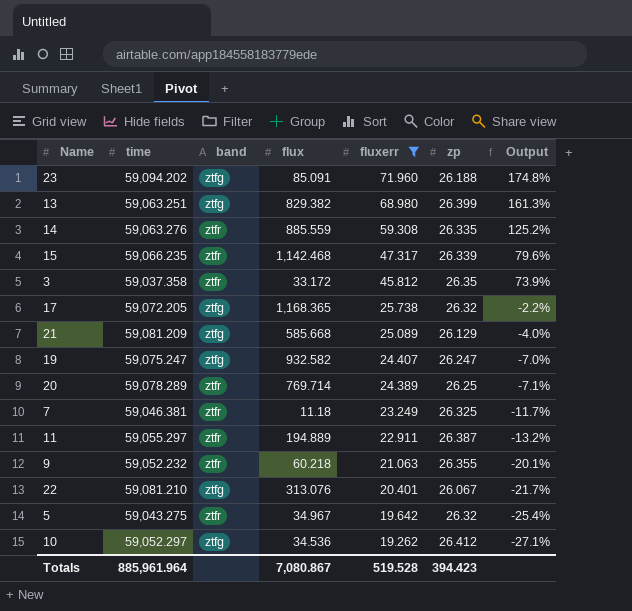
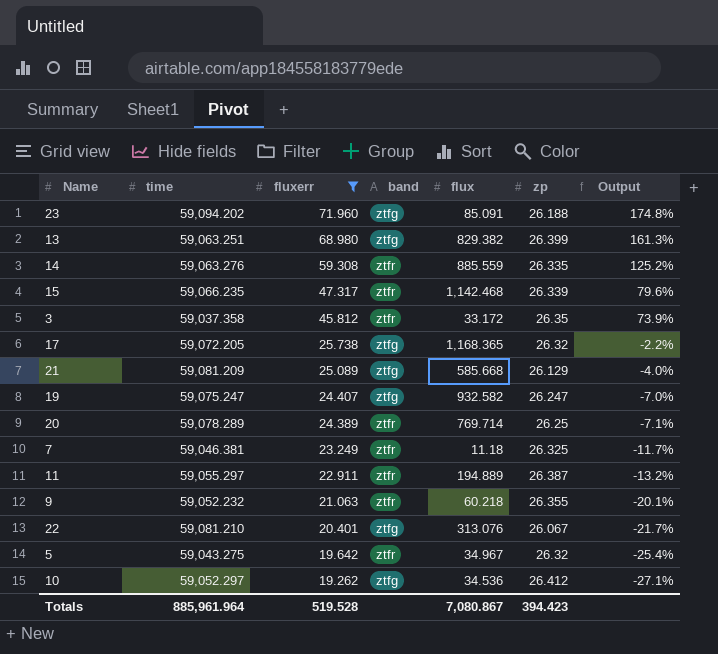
column fluxerr | position: 5 -> 3

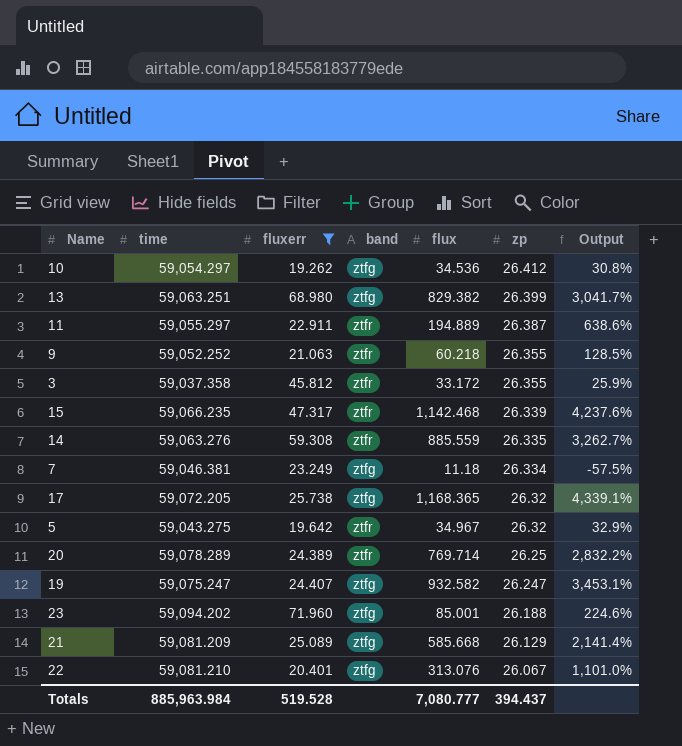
row order: fluxerr descending -> zp descending
column Output | formula: ([fluxerr] - [zp]) / [zp] -> ([flux] - [zp]) / [zp]
10 | time: 59,052.297 -> 59,054.297
9 | time: 59,052.232 -> 59,052.252
3 | zp: 26.35 -> 26.355
7 | band: ztfr -> ztfg
7 | zp: 26.325 -> 26.334
23 | flux: 85.091 -> 85.001
Totals | time: 885,961.964 -> 885,963.984
Totals | flux: 7,080.867 -> 7,080.777
Totals | zp: 394.423 -> 394.437

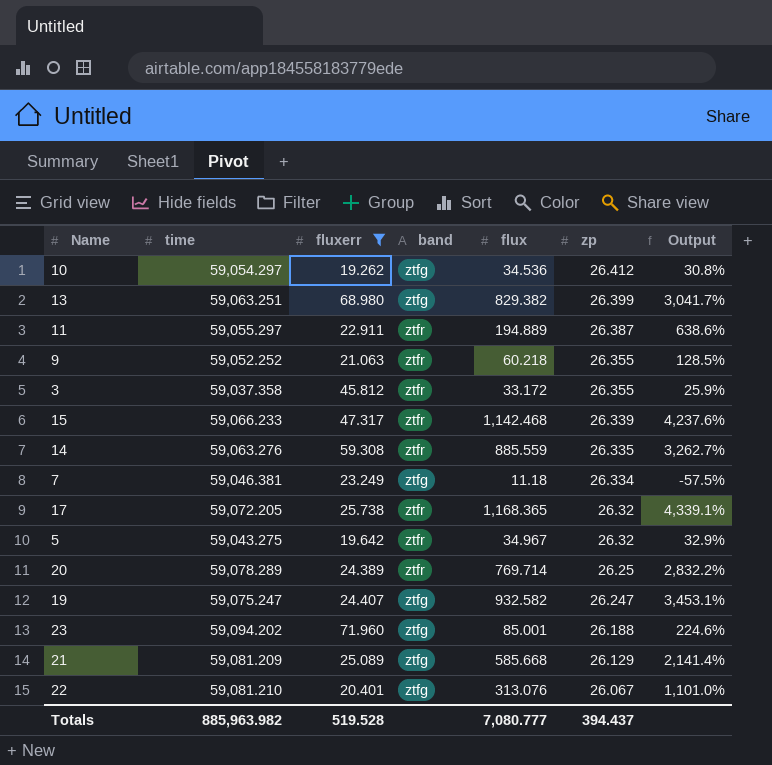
15 | time: 59,066.235 -> 59,066.233
17 | band: ztfg -> ztfr
Totals | time: 885,963.984 -> 885,963.982

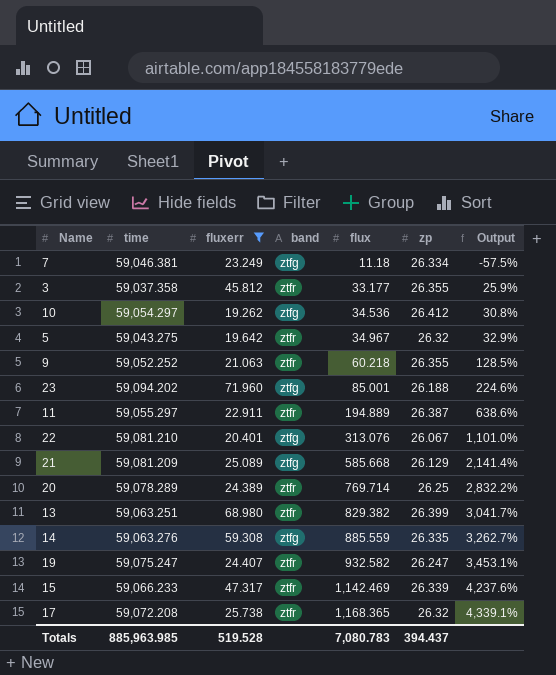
row order: zp descending -> flux ascending
3 | flux: 33.172 -> 33.177
13 | band: ztfg -> ztfr
14 | band: ztfr -> ztfg
19 | band: ztfg -> ztfr
15 | flux: 1,142.468 -> 1,142.469
17 | time: 59,072.205 -> 59,072.208
Totals | time: 885,963.982 -> 885,963.985
Totals | flux: 7,080.777 -> 7,080.783

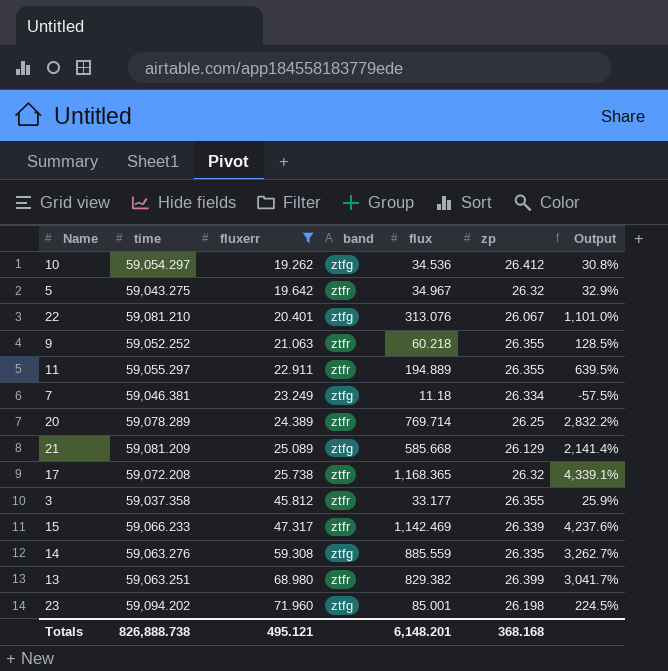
row order: flux ascending -> fluxerr ascending
row 19: 59,075.247 | 24.407 | ztfr | 932.582 | 26.247 | 3,453.1% -> none
11 | zp: 26.387 -> 26.355
11 | Output: 638.6% -> 639.5%
23 | zp: 26.188 -> 26.198
23 | Output: 224.6% -> 224.5%
Totals | time: 885,963.985 -> 826,888.738
Totals | fluxerr: 519.528 -> 495.121
Totals | flux: 7,080.783 -> 6,148.201
Totals | zp: 394.437 -> 368.168

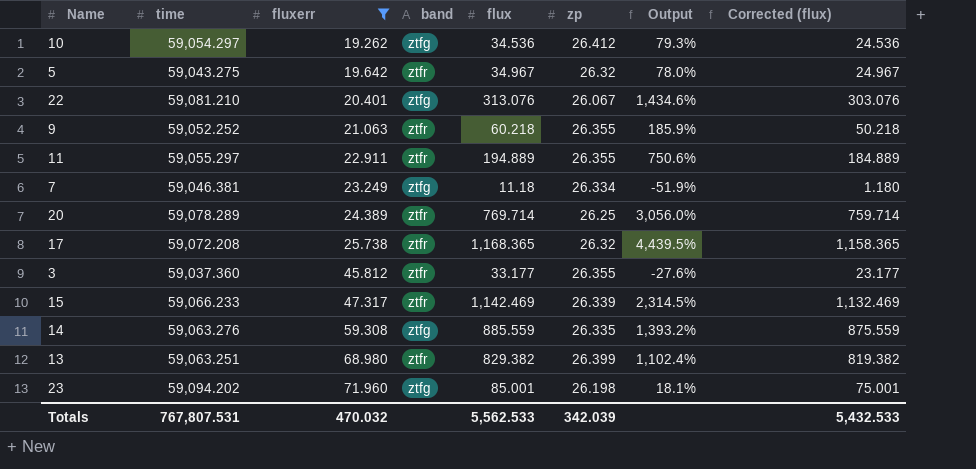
column Output | formula: ([flux] - [zp]) / [zp] -> ([flux] - [fluxerr]) / [fluxerr]
column Corrected (flux) | formula: none -> [flux] - 10
row 21: 59,081.209 | 25.089 | ztfg | 585.668 | 26.129 | 2,141.4% -> none
3 | time: 59,037.358 -> 59,037.360
Totals | time: 826,888.738 -> 767,807.531
Totals | fluxerr: 495.121 -> 470.032
Totals | flux: 6,148.201 -> 5,562.533
Totals | zp: 368.168 -> 342.039

